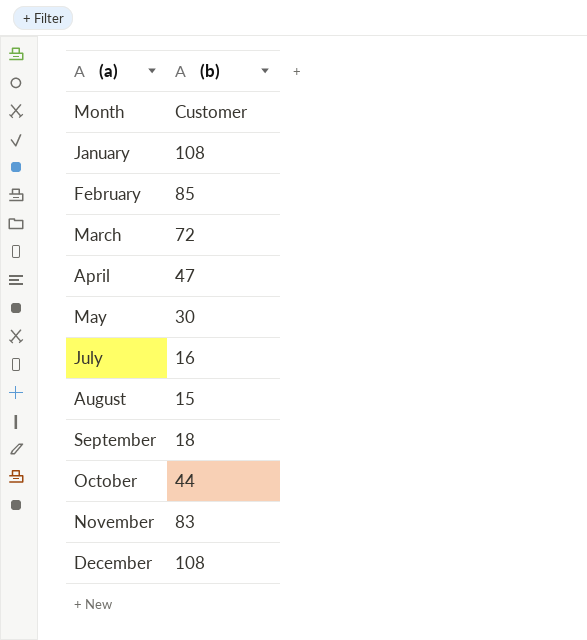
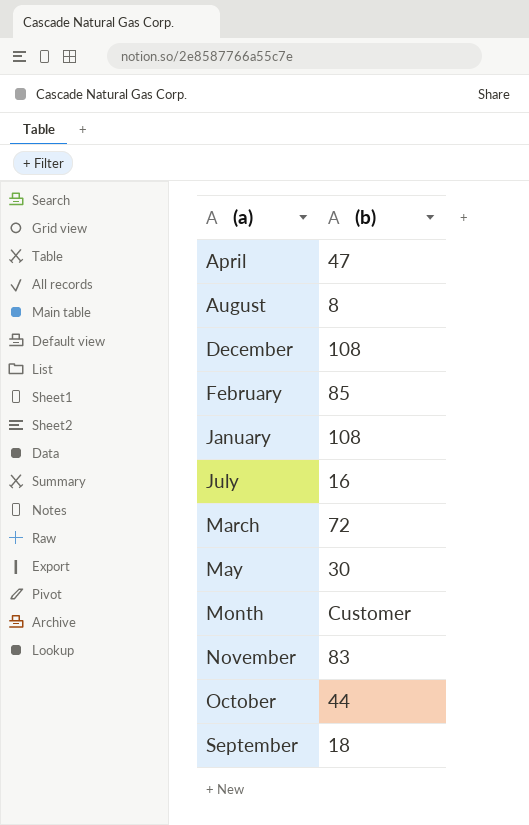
row order: none -> (a) ascending
August | (b): 15 -> 8

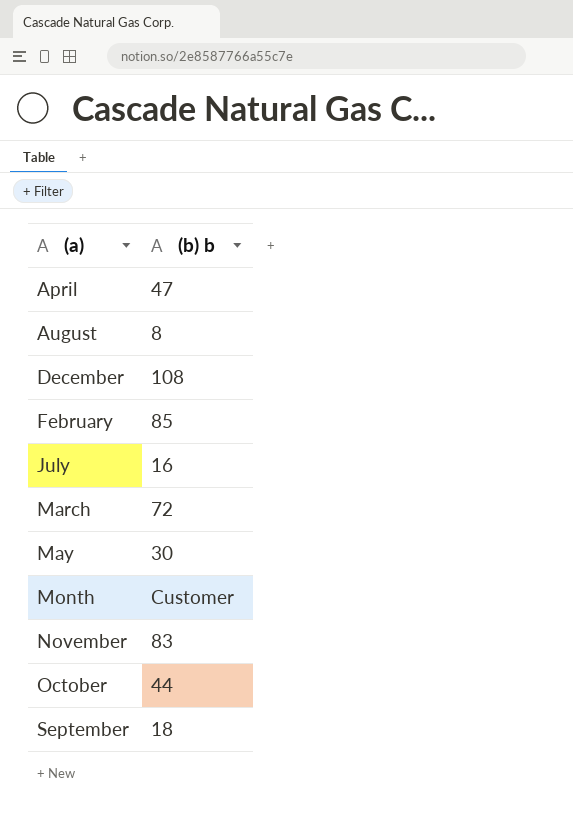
column name: (b) -> (b) b
row January: 108 -> none

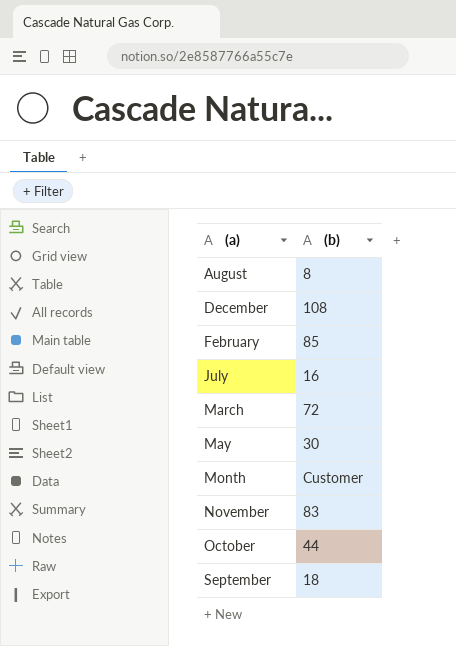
column name: (b) b -> (b)
row April: 47 -> none

